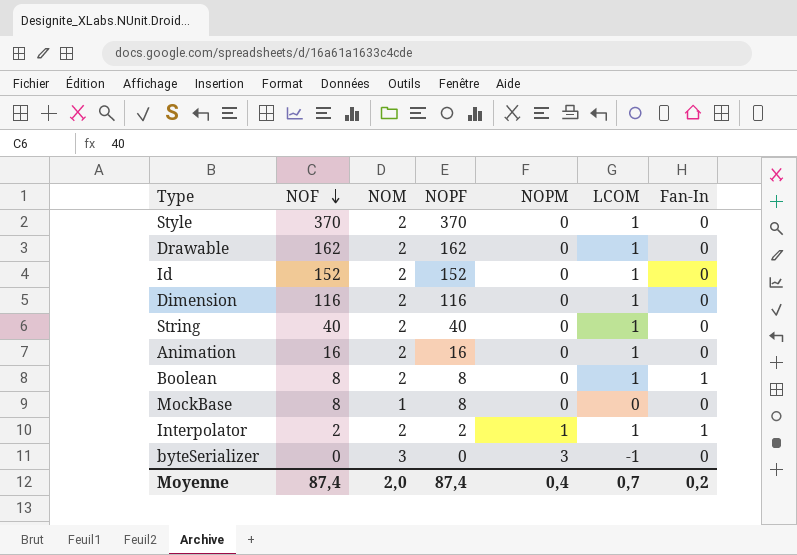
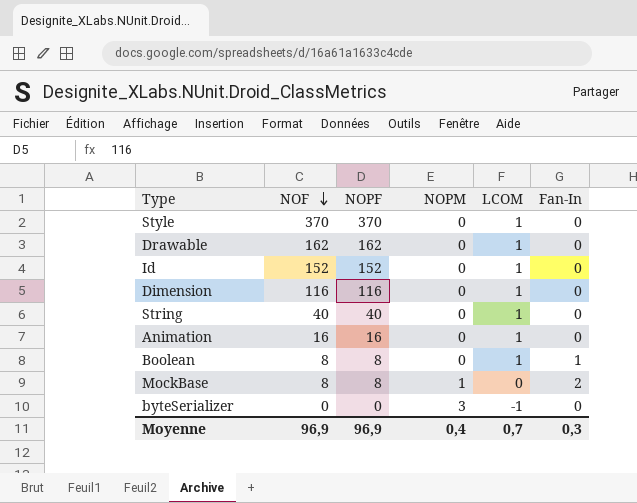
column NOM | position: 3 -> none
row Interpolator: 2 | 2 | 2 | 1 | 1 | 1 -> none
MockBase | NOPM: 0 -> 1
MockBase | Fan-In: 0 -> 2
Moyenne | NOF: 87,4 -> 96,9
Moyenne | NOPF: 87,4 -> 96,9
Moyenne | Fan-In: 0,2 -> 0,3

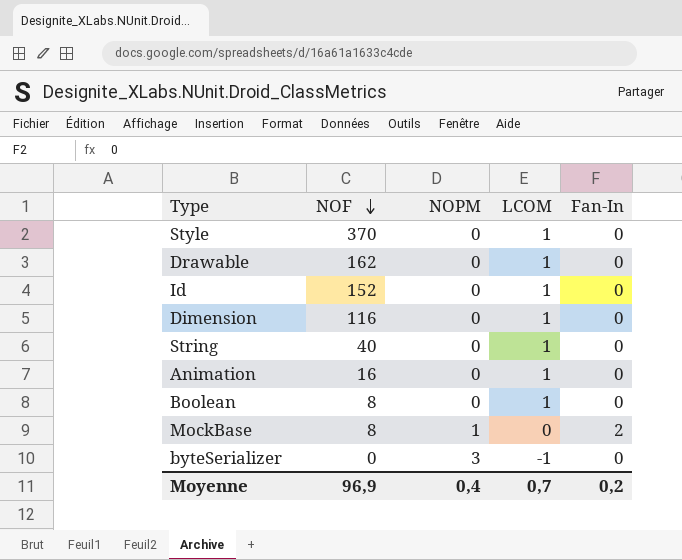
column NOPF | position: 3 -> none
Boolean | Fan-In: 1 -> 0
Moyenne | Fan-In: 0,3 -> 0,2

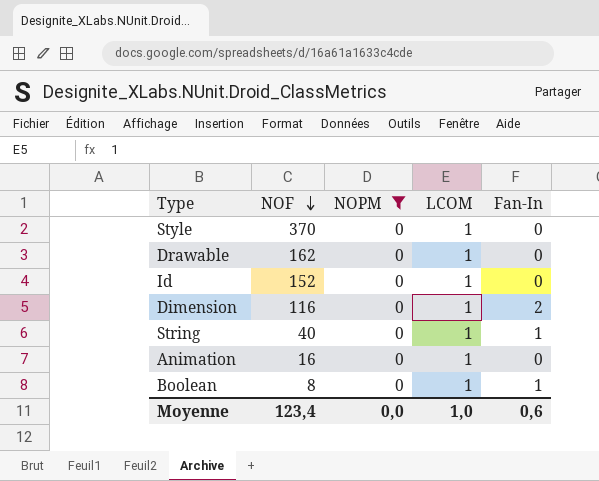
filter: none -> NOPM = 0
Dimension | Fan-In: 0 -> 2
String | Fan-In: 0 -> 1
Boolean | Fan-In: 0 -> 1
Moyenne | NOF: 96,9 -> 123,4
Moyenne | NOPM: 0,4 -> 0,0
Moyenne | LCOM: 0,7 -> 1,0
Moyenne | Fan-In: 0,2 -> 0,6

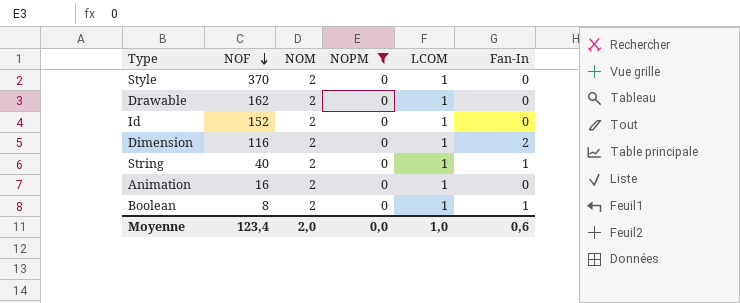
column NOM | position: none -> 3

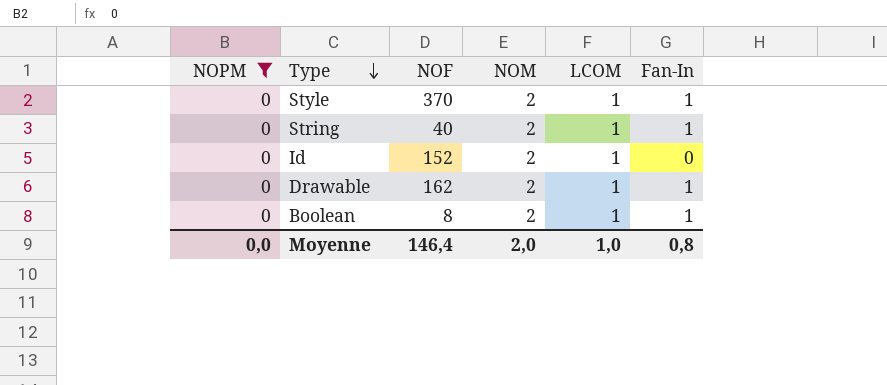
row order: NOF descending -> Type descending
column NOPM | position: 4 -> 1
row Dimension: 116 | 2 | 0 | 1 | 2 -> none
row Animation: 16 | 2 | 0 | 1 | 0 -> none
Style | Fan-In: 0 -> 1
Drawable | Fan-In: 0 -> 1
Moyenne | NOF: 123,4 -> 146,4
Moyenne | Fan-In: 0,6 -> 0,8

